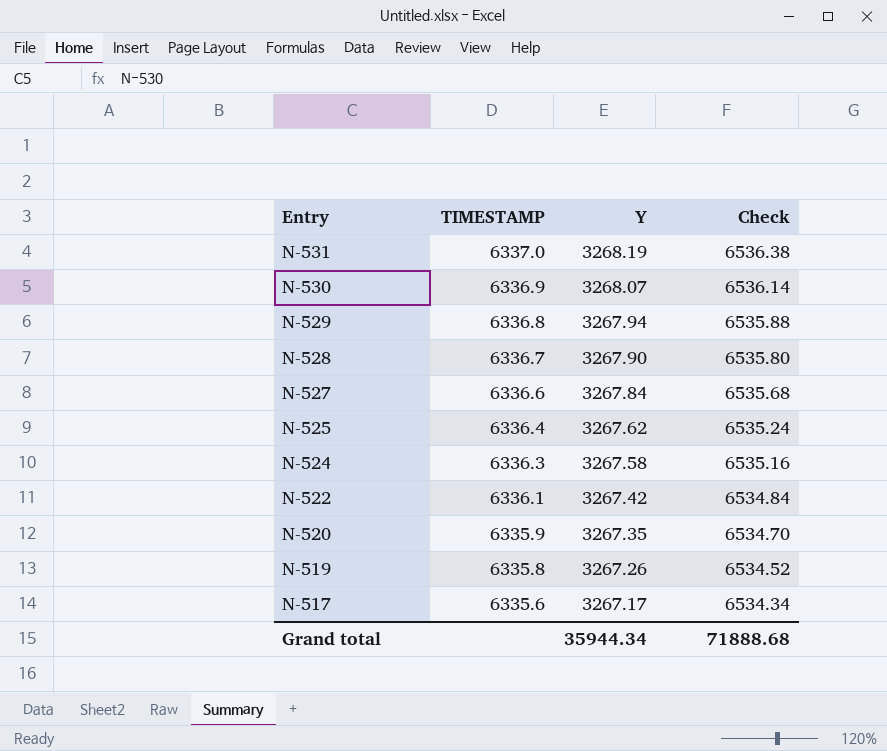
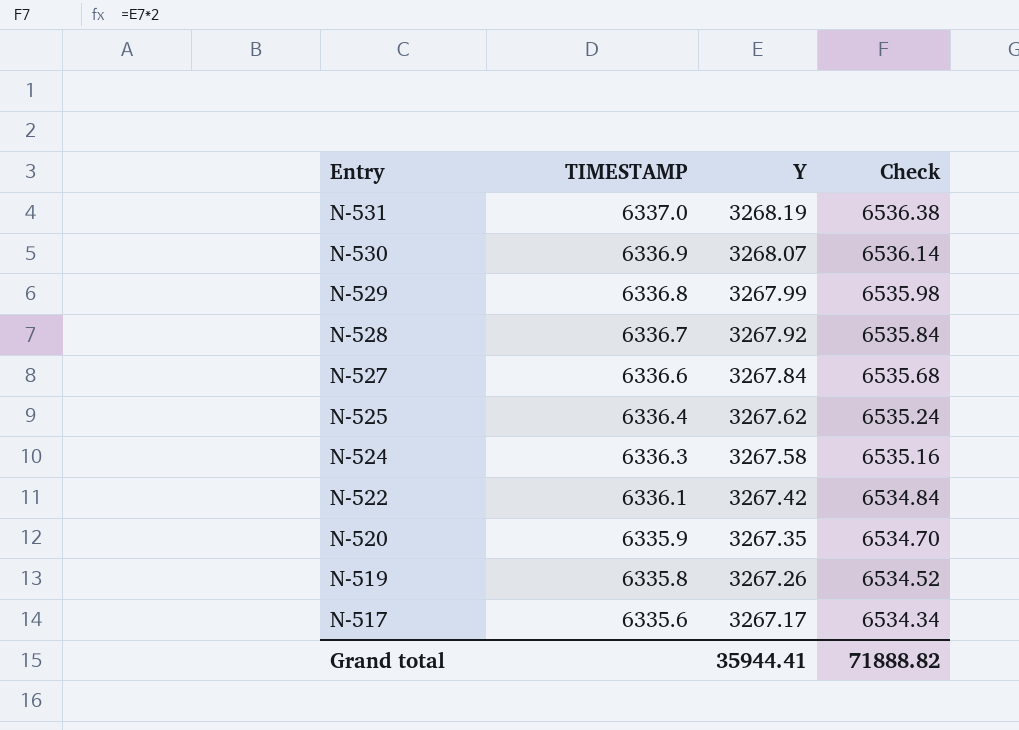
N-529 | Y: 3267.94 -> 3267.99
N-529 | Check: 6535.88 -> 6535.98
N-528 | Y: 3267.90 -> 3267.92
N-528 | Check: 6535.80 -> 6535.84
Grand total | Y: 35944.34 -> 35944.41
Grand total | Check: 71888.68 -> 71888.82

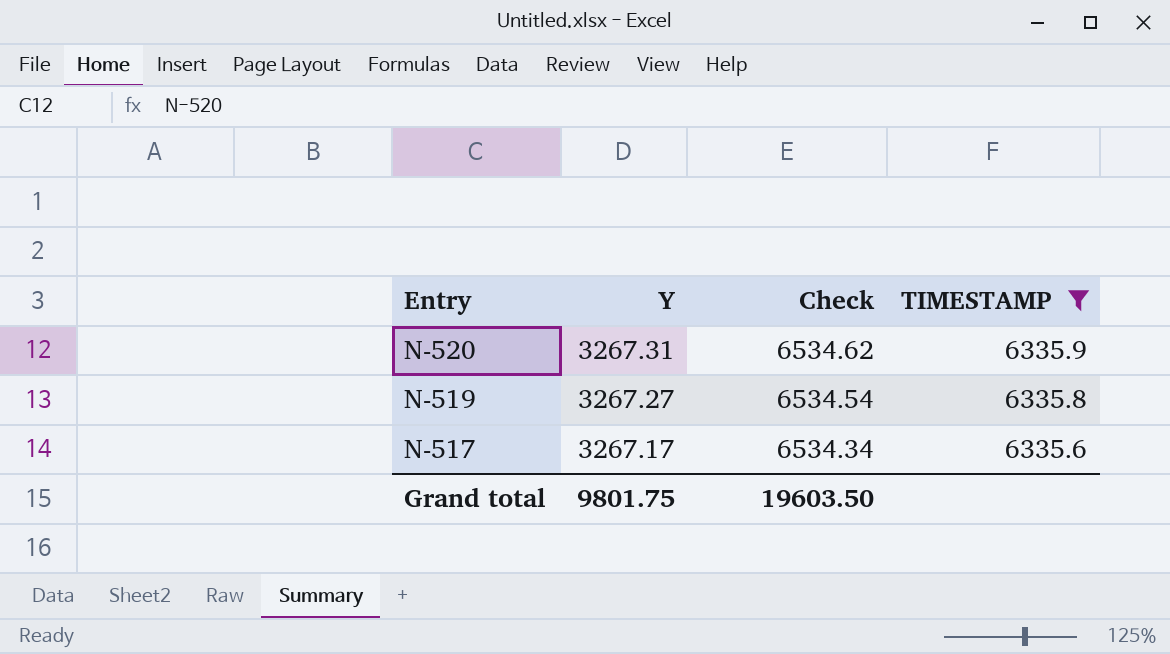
filter: none -> TIMESTAMP <= 6335.9
column TIMESTAMP | position: 2 -> 4
N-520 | Y: 3267.35 -> 3267.31
N-520 | Check: 6534.70 -> 6534.62
N-519 | Y: 3267.26 -> 3267.27
N-519 | Check: 6534.52 -> 6534.54
Grand total | Y: 35944.41 -> 9801.75
Grand total | Check: 71888.82 -> 19603.50

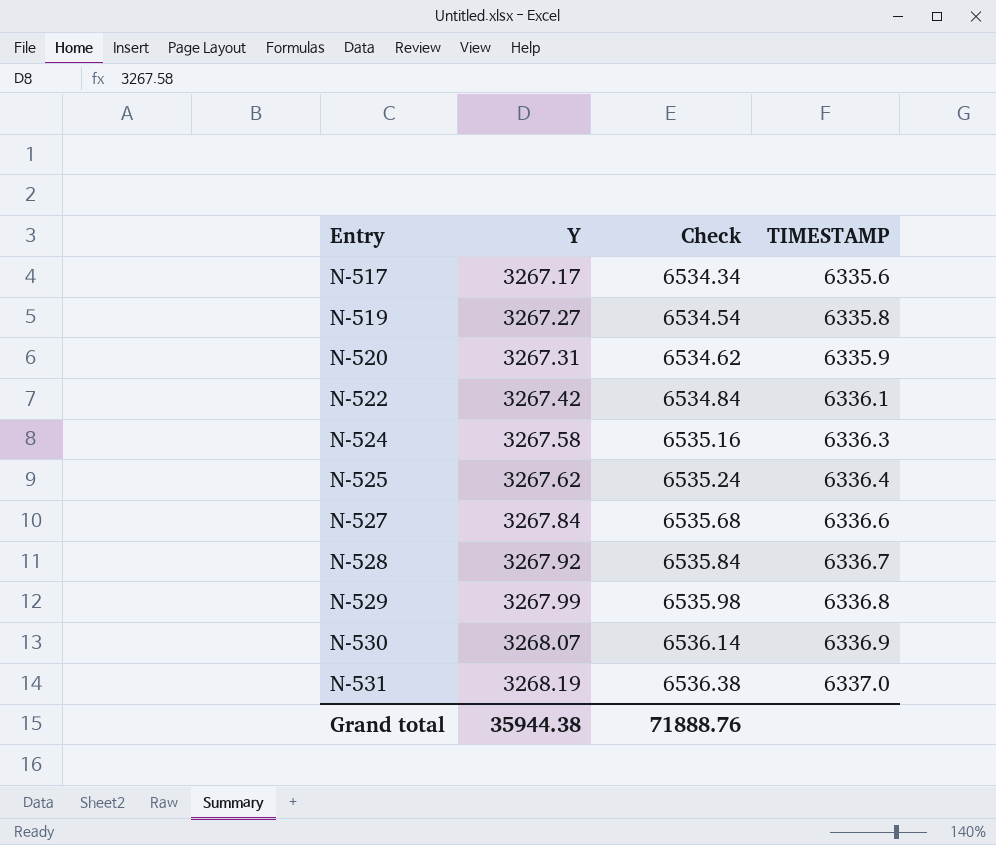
filter: TIMESTAMP <= 6335.9 -> none
row order: Entry descending -> Entry ascending
Grand total | Y: 9801.75 -> 35944.38
Grand total | Check: 19603.50 -> 71888.76

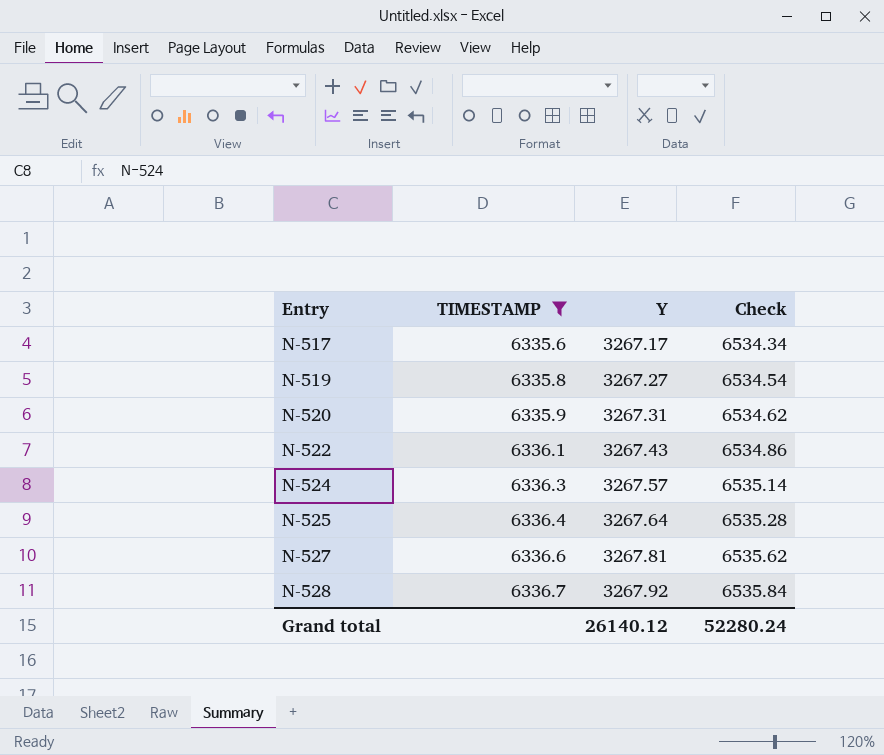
filter: none -> TIMESTAMP <= 6336.7
column TIMESTAMP | position: 4 -> 2
N-522 | Y: 3267.42 -> 3267.43
N-522 | Check: 6534.84 -> 6534.86
N-524 | Y: 3267.58 -> 3267.57
N-524 | Check: 6535.16 -> 6535.14
N-525 | Y: 3267.62 -> 3267.64
N-525 | Check: 6535.24 -> 6535.28
N-527 | Y: 3267.84 -> 3267.81
N-527 | Check: 6535.68 -> 6535.62
Grand total | Y: 35944.38 -> 26140.12
Grand total | Check: 71888.76 -> 52280.24

